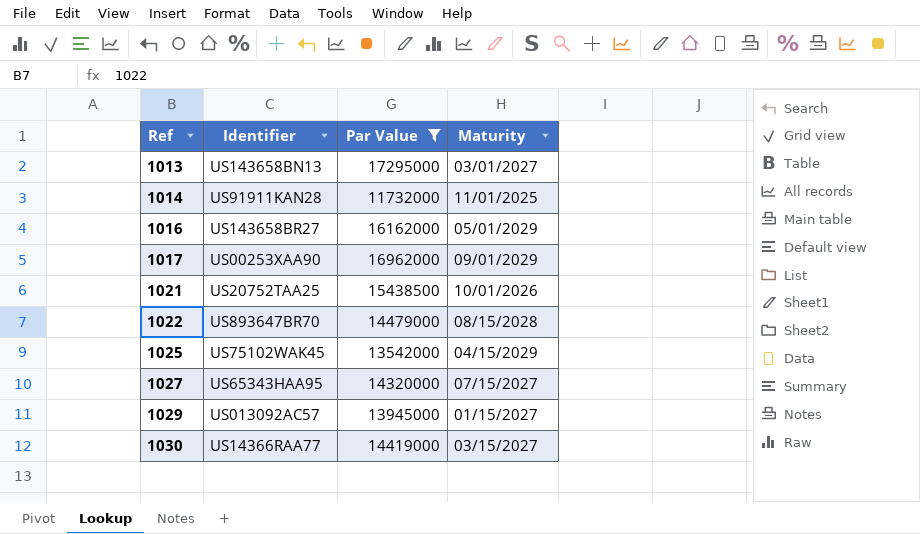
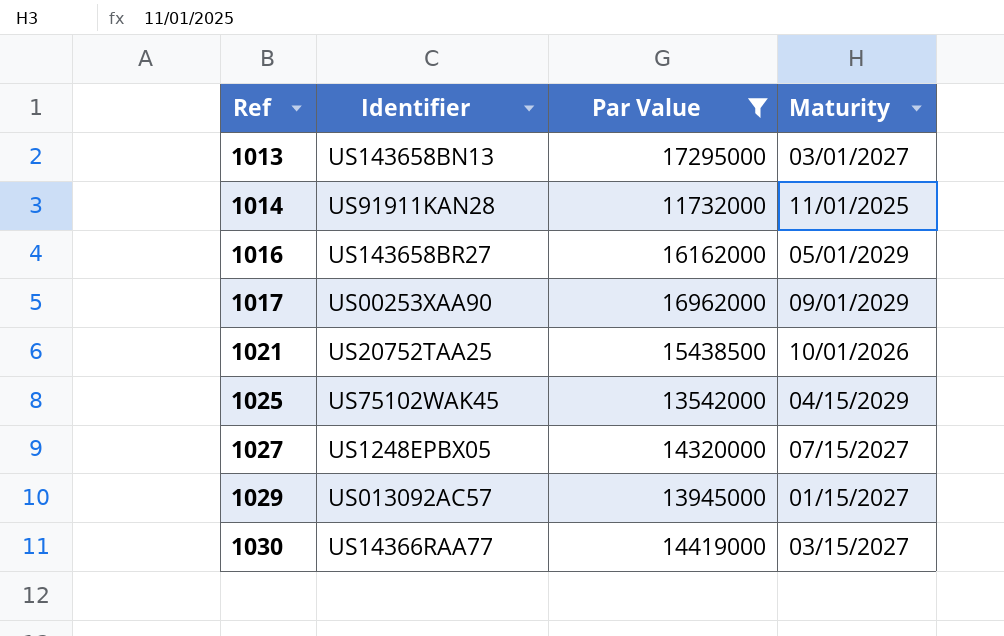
row 1022: US893647BR70 | 14479000 | 08/15/2028 -> none
1027 | Identifier: US65343HAA95 -> US1248EPBX05

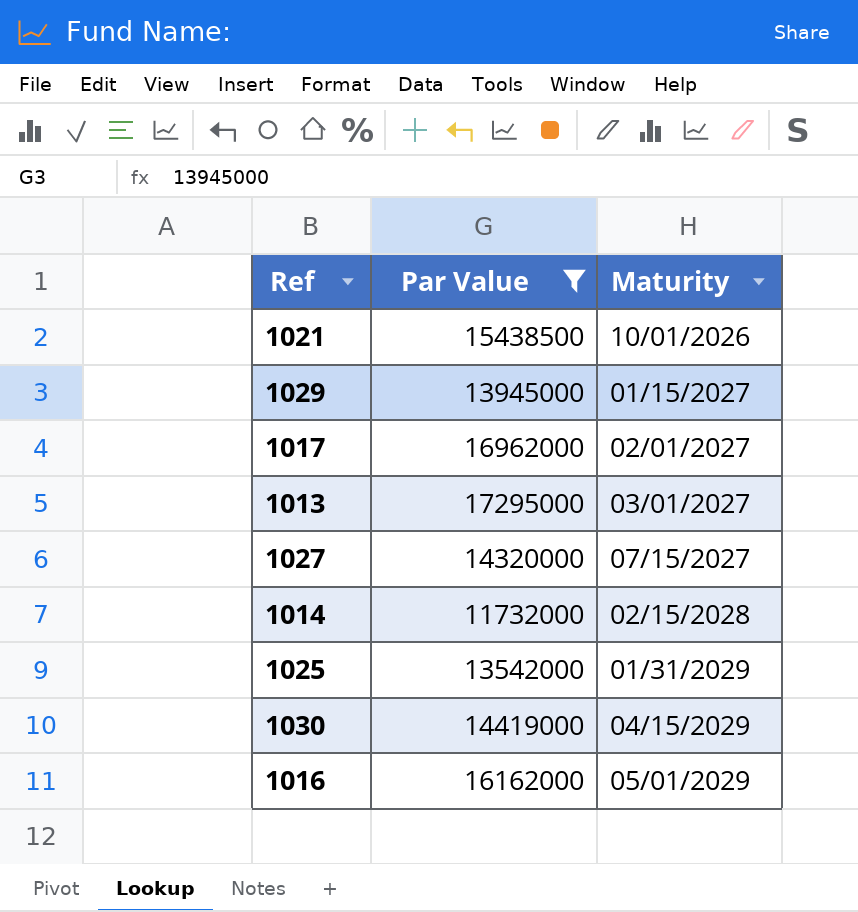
row order: Ref ascending -> Maturity ascending
column Identifier | position: 2 -> none
1017 | Maturity: 09/01/2029 -> 02/01/2027
1014 | Maturity: 11/01/2025 -> 02/15/2028
1025 | Maturity: 04/15/2029 -> 01/31/2029
1030 | Maturity: 03/15/2027 -> 04/15/2029

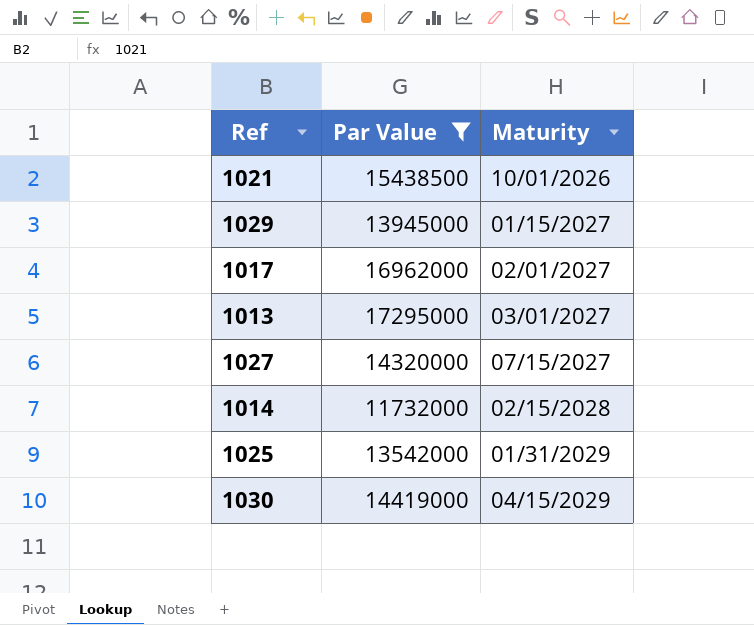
row 1016: 16162000 | 05/01/2029 -> none

